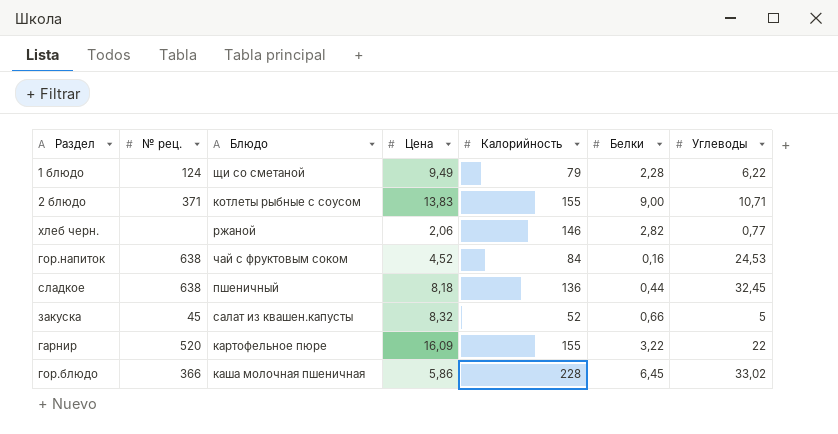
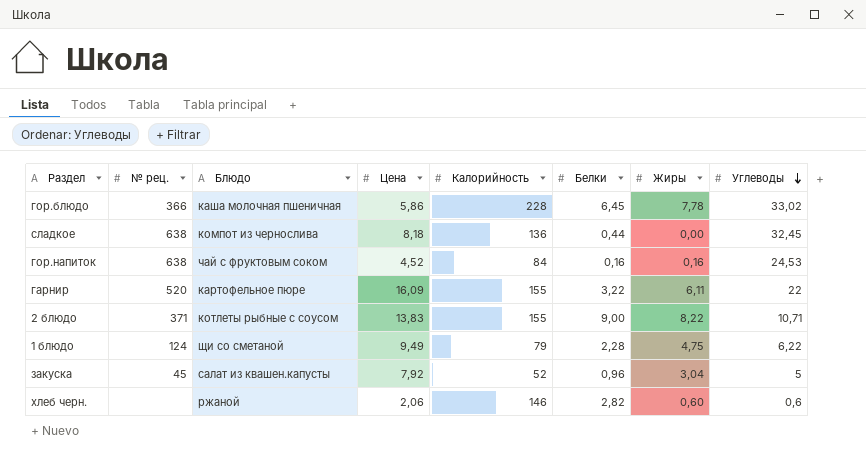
row order: none -> Углеводы descending
column Жиры | position: none -> 7
сладкое | Блюдо: пшеничный -> компот из чернослива
закуска | Цена: 8,32 -> 7,92
закуска | Белки: 0,66 -> 0,96
хлеб черн. | Углеводы: 0,77 -> 0,6

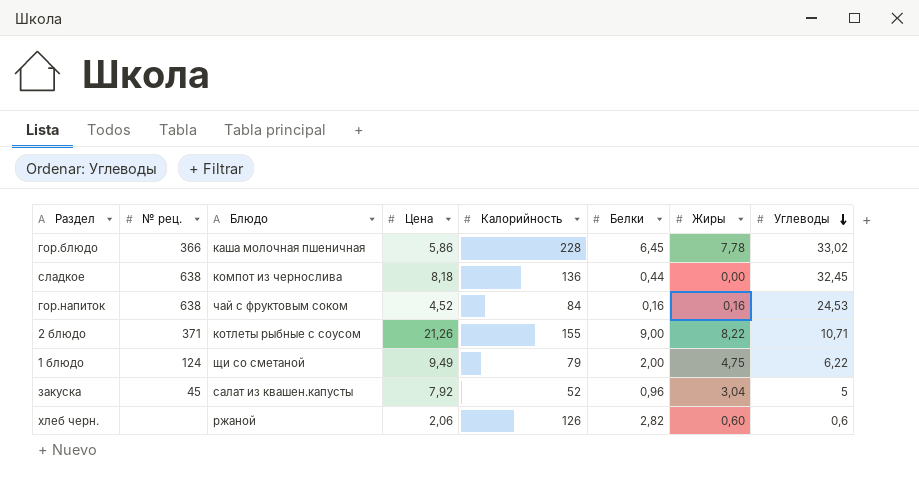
row гарнир: 520 | картофельное пюре | 16,09 | 155 | 3,22 | 6,11 | 22 -> none
2 блюдо | Цена: 13,83 -> 21,26
1 блюдо | Белки: 2,28 -> 2,00
хлеб черн. | Калорийность: 146 -> 126

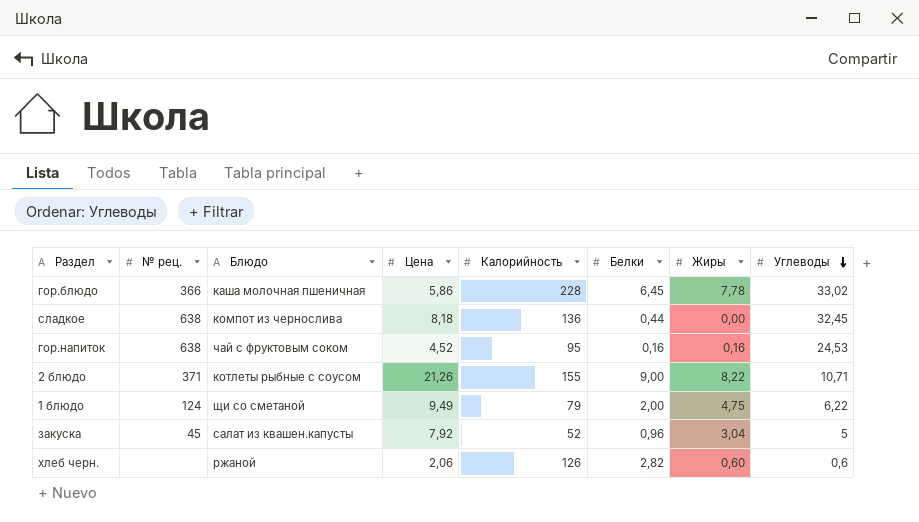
гор.напиток | Калорийность: 84 -> 95

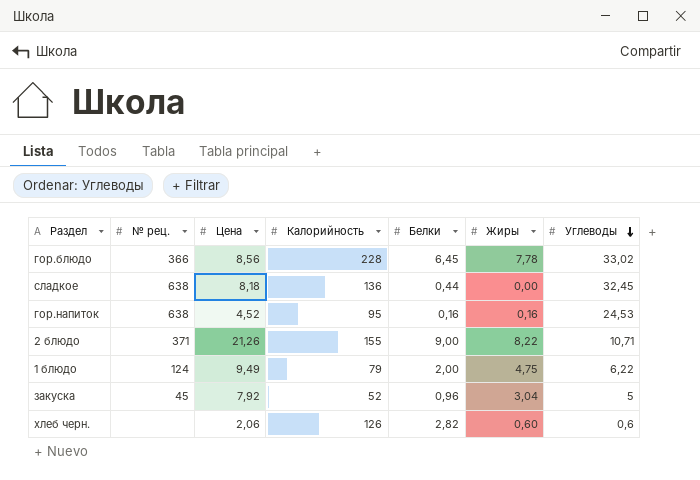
column Блюдо | position: 3 -> none
гор.блюдо | Цена: 5,86 -> 8,56

